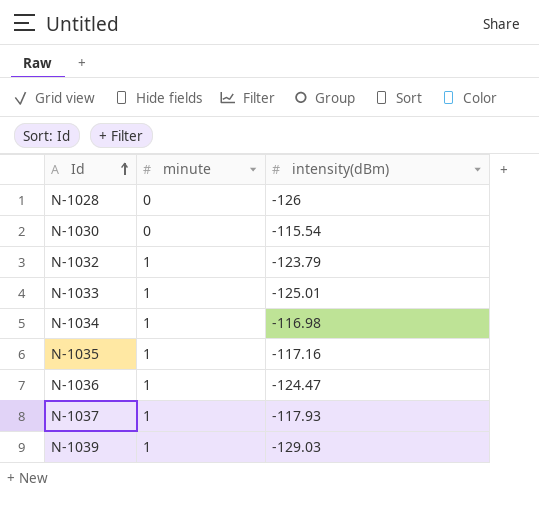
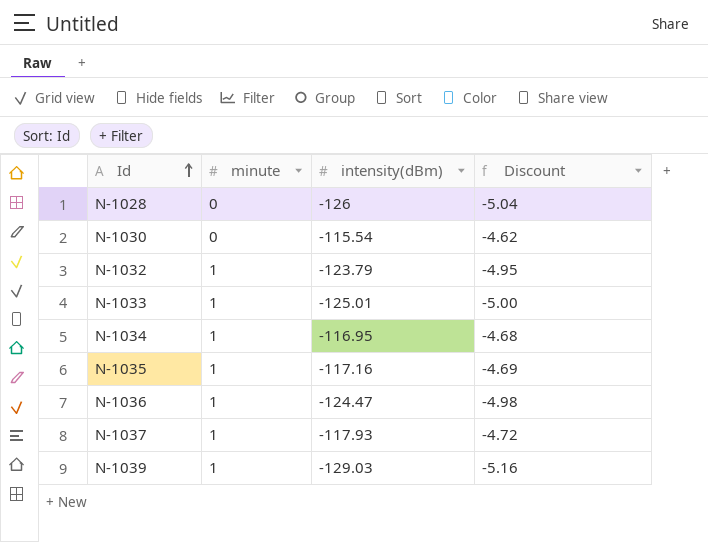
column Discount | formula: none -> [intensity(dBm)] * 0.04
N-1034 | intensity(dBm): -116.98 -> -116.95

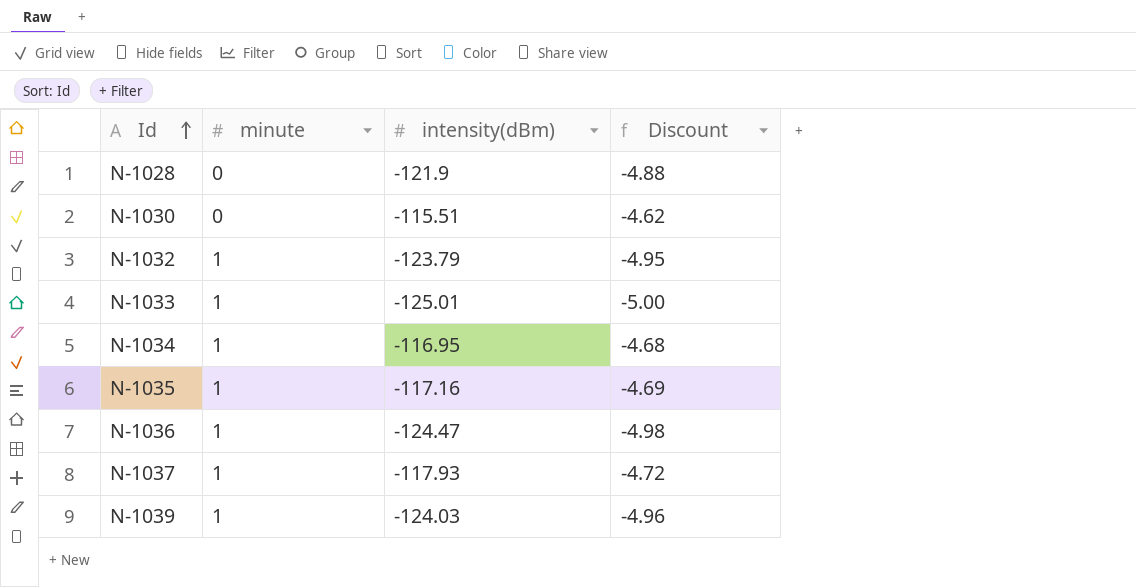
N-1028 | intensity(dBm): -126 -> -121.9
N-1028 | Discount: -5.04 -> -4.88
N-1030 | intensity(dBm): -115.54 -> -115.51
N-1039 | intensity(dBm): -129.03 -> -124.03
N-1039 | Discount: -5.16 -> -4.96

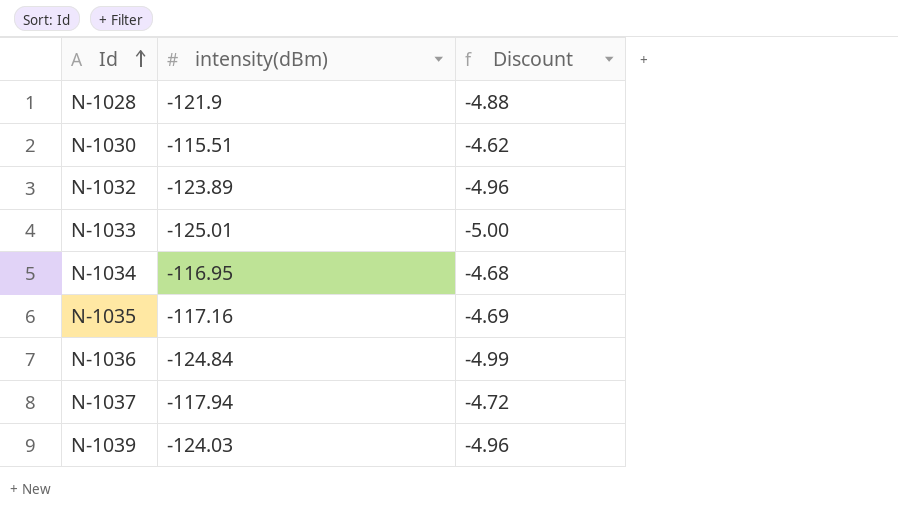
column minute | position: 2 -> none
N-1032 | intensity(dBm): -123.79 -> -123.89
N-1032 | Discount: -4.95 -> -4.96
N-1036 | intensity(dBm): -124.47 -> -124.84
N-1036 | Discount: -4.98 -> -4.99
N-1037 | intensity(dBm): -117.93 -> -117.94

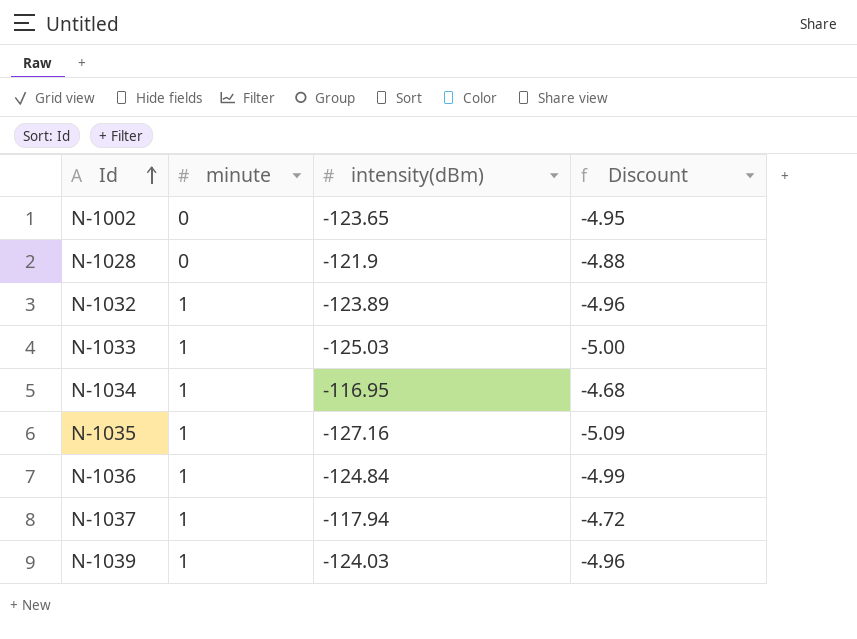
column minute | position: none -> 2
row N-1030: -115.51 | -4.62 -> none
row N-1002: none -> 0 | -123.65 | -4.95
N-1033 | intensity(dBm): -125.01 -> -125.03
N-1035 | intensity(dBm): -117.16 -> -127.16
N-1035 | Discount: -4.69 -> -5.09

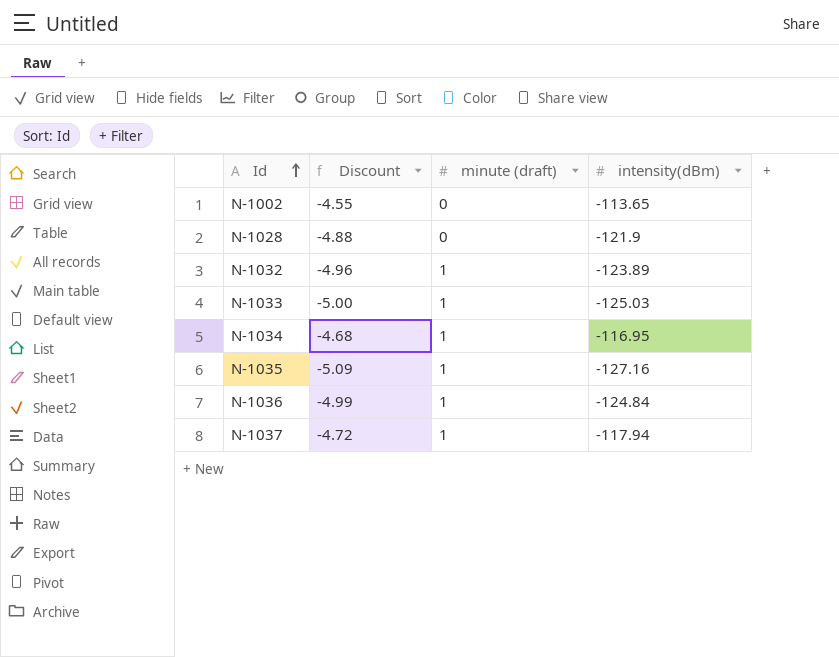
column Discount | position: 4 -> 2
column name: minute -> minute (draft)
row N-1039: 1 | -124.03 | -4.96 -> none
N-1002 | Discount: -4.95 -> -4.55
N-1002 | intensity(dBm): -123.65 -> -113.65

